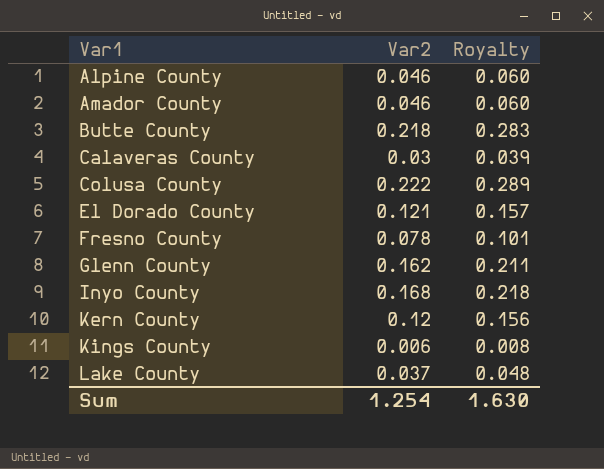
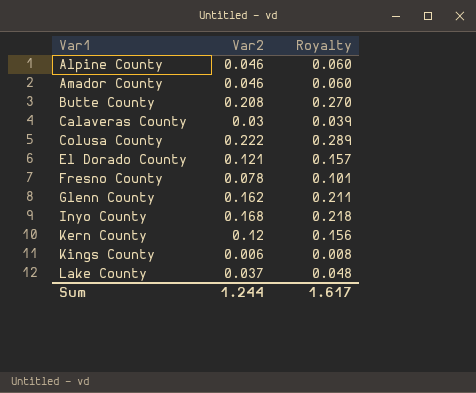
Butte County | Var2: 0.218 -> 0.208
Butte County | Royalty: 0.283 -> 0.270
Sum | Var2: 1.254 -> 1.244
Sum | Royalty: 1.630 -> 1.617

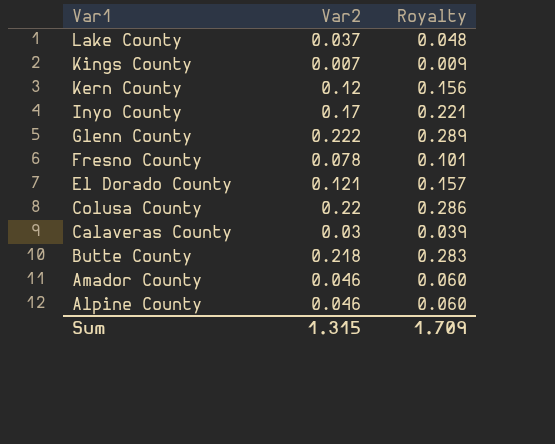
row order: Var1 ascending -> Var1 descending
Kings County | Var2: 0.006 -> 0.007
Kings County | Royalty: 0.008 -> 0.009
Inyo County | Var2: 0.168 -> 0.17
Inyo County | Royalty: 0.218 -> 0.221
Glenn County | Var2: 0.162 -> 0.222
Glenn County | Royalty: 0.211 -> 0.289
Colusa County | Var2: 0.222 -> 0.22
Colusa County | Royalty: 0.289 -> 0.286
Butte County | Var2: 0.208 -> 0.218
Butte County | Royalty: 0.270 -> 0.283
Sum | Var2: 1.244 -> 1.315
Sum | Royalty: 1.617 -> 1.709

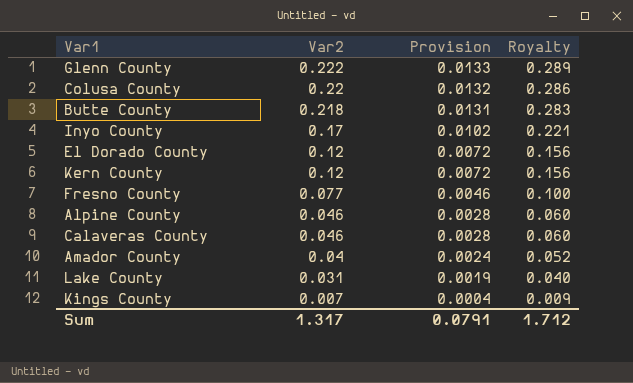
row order: Var1 descending -> Var2 descending
column Provision | formula: none -> [Var2] * 0.06
El Dorado County | Var2: 0.121 -> 0.12
El Dorado County | Royalty: 0.157 -> 0.156
Fresno County | Var2: 0.078 -> 0.077
Fresno County | Royalty: 0.101 -> 0.100
Calaveras County | Var2: 0.03 -> 0.046
Calaveras County | Royalty: 0.039 -> 0.060
Amador County | Var2: 0.046 -> 0.04
Amador County | Royalty: 0.060 -> 0.052
Lake County | Var2: 0.037 -> 0.031
Lake County | Royalty: 0.048 -> 0.040
Sum | Var2: 1.315 -> 1.317
Sum | Royalty: 1.709 -> 1.712

